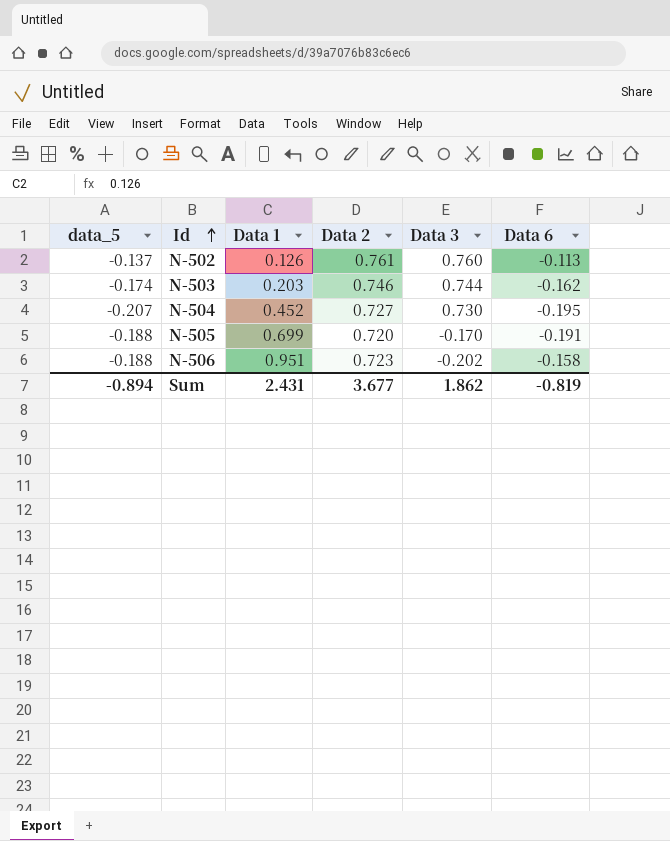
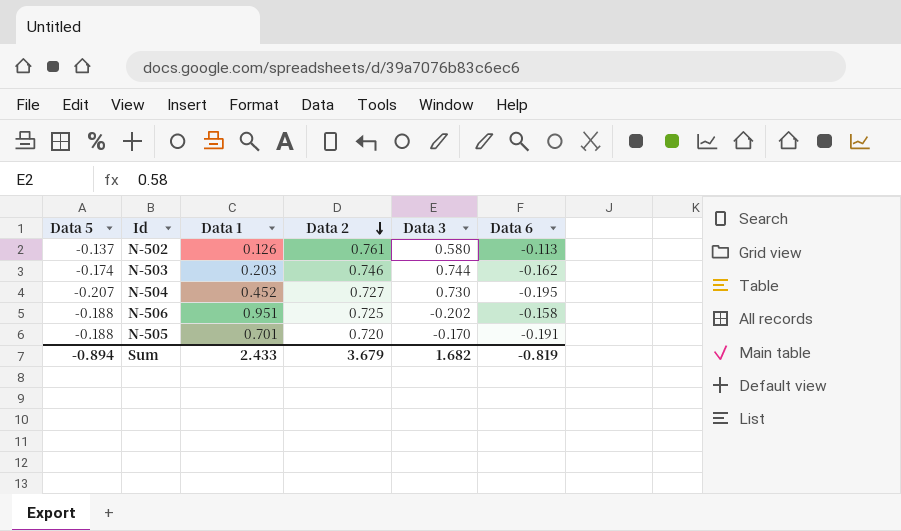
row order: Id ascending -> Data 2 descending
column name: data_5 -> Data 5
N-502 | Data 3: 0.760 -> 0.580
N-506 | Data 2: 0.723 -> 0.725
N-505 | Data 1: 0.699 -> 0.701
Sum | Data 1: 2.431 -> 2.433
Sum | Data 2: 3.677 -> 3.679
Sum | Data 3: 1.862 -> 1.682

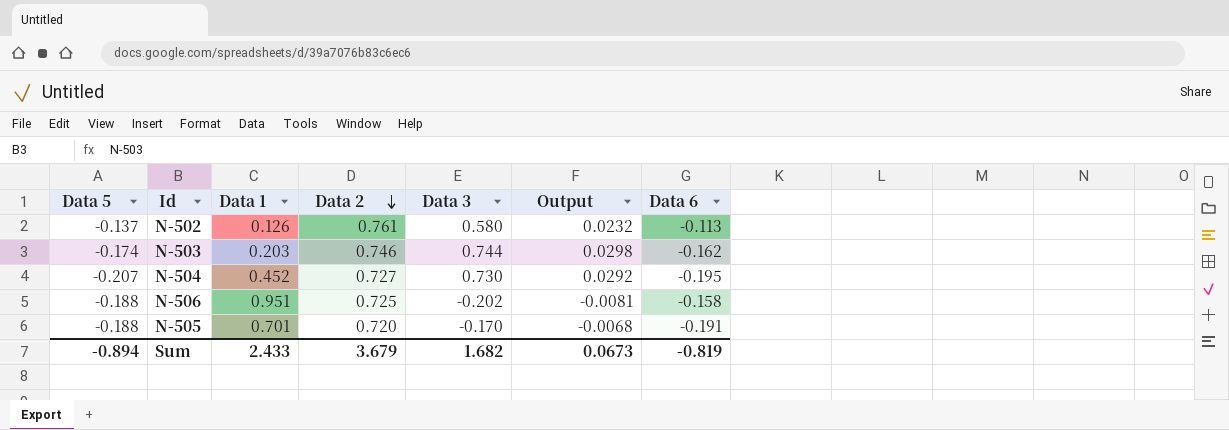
column Output | formula: none -> [Data 3] * 0.04

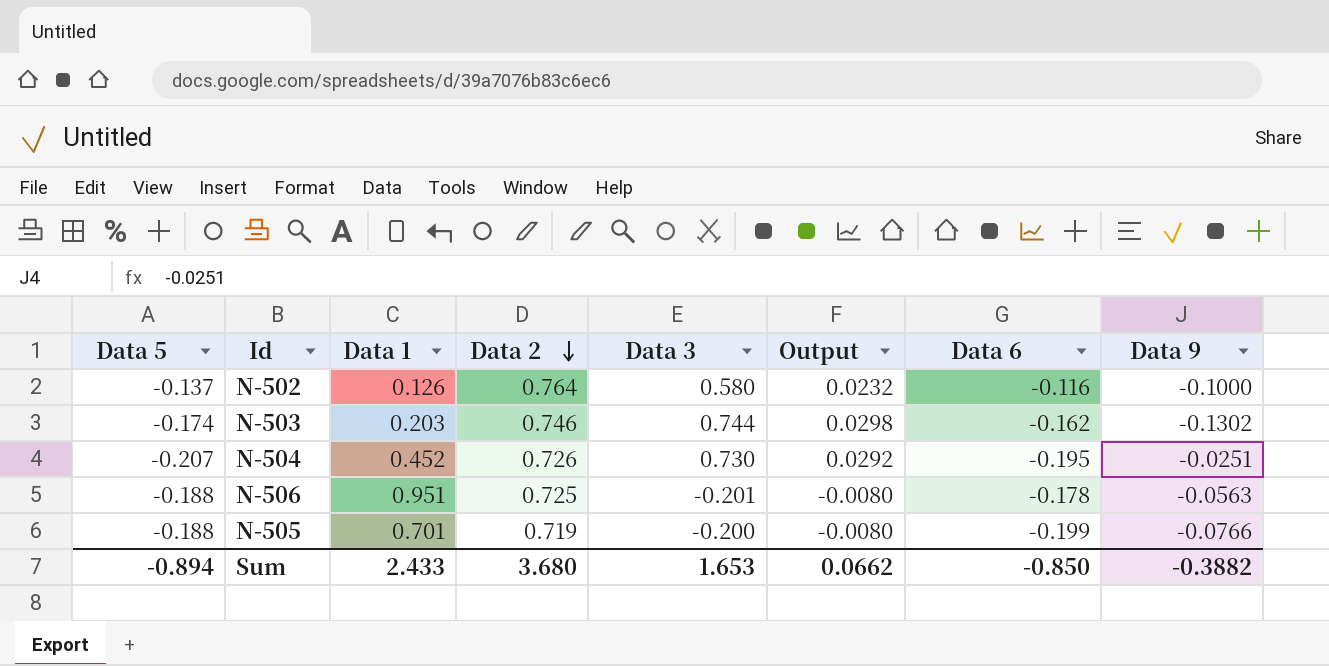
column Data 9 | position: none -> 8
N-502 | Data 2: 0.761 -> 0.764
N-502 | Data 6: -0.113 -> -0.116
N-504 | Data 2: 0.727 -> 0.726
N-506 | Data 3: -0.202 -> -0.201
N-506 | Output: -0.0081 -> -0.0080
N-506 | Data 6: -0.158 -> -0.178
N-505 | Data 2: 0.720 -> 0.719
N-505 | Data 3: -0.170 -> -0.200
N-505 | Output: -0.0068 -> -0.0080
N-505 | Data 6: -0.191 -> -0.199
Sum | Data 2: 3.679 -> 3.680
Sum | Data 3: 1.682 -> 1.653
Sum | Output: 0.0673 -> 0.0662
Sum | Data 6: -0.819 -> -0.850

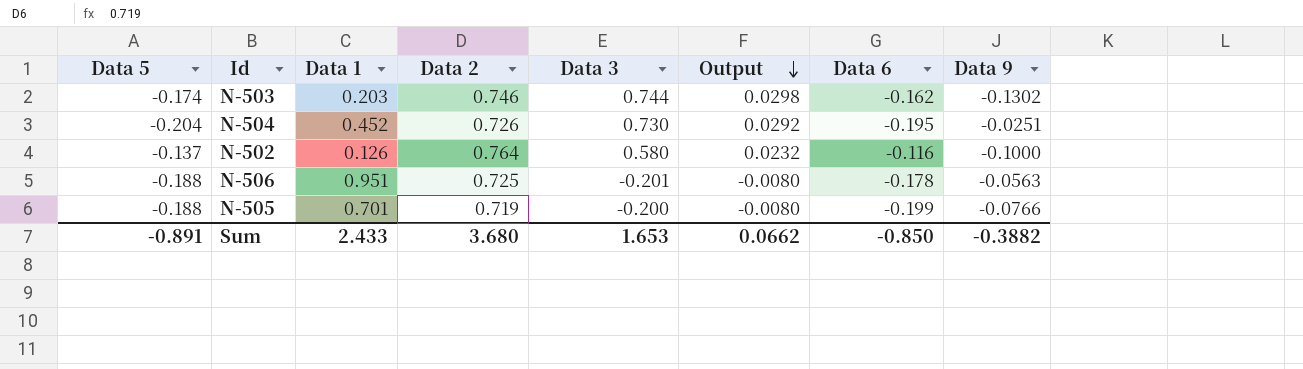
row order: Data 2 descending -> Output descending
N-504 | Data 5: -0.207 -> -0.204
Sum | Data 5: -0.894 -> -0.891

